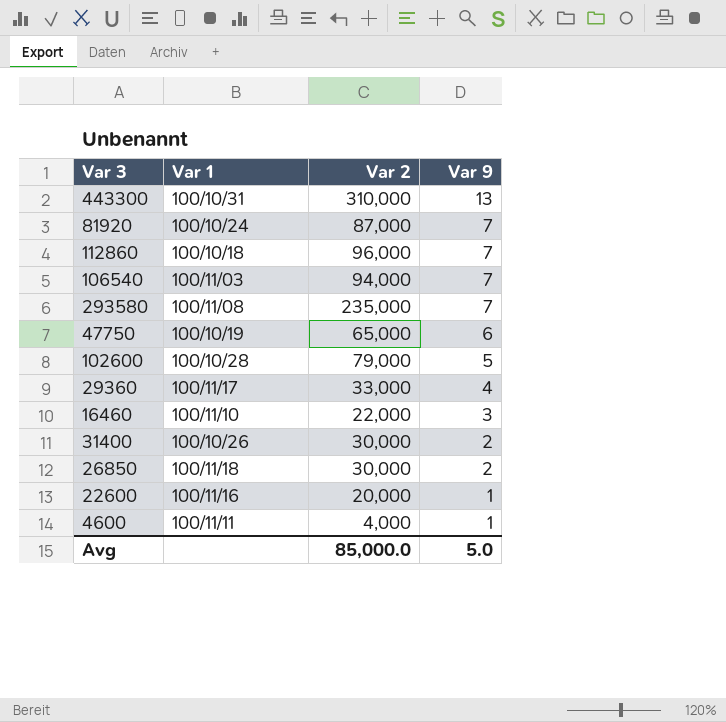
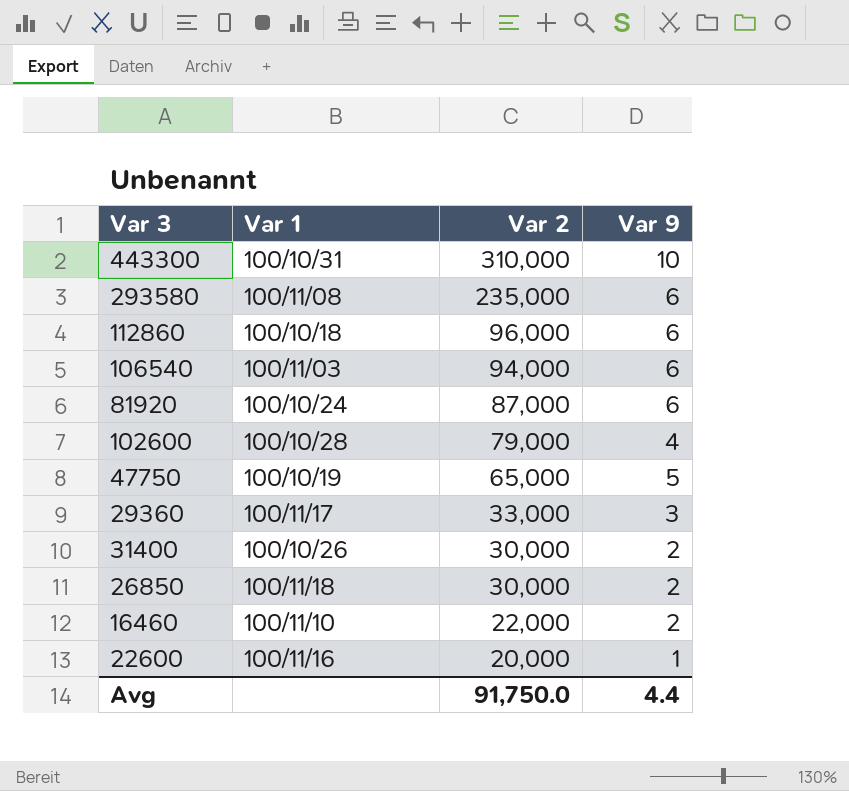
row order: Var 9 descending -> Var 2 descending
row 4600: 100/11/11 | 4,000 | 1 -> none
443300 | Var 9: 13 -> 10
293580 | Var 9: 7 -> 6
112860 | Var 9: 7 -> 6
106540 | Var 9: 7 -> 6
81920 | Var 9: 7 -> 6
102600 | Var 9: 5 -> 4
47750 | Var 9: 6 -> 5
29360 | Var 9: 4 -> 3
16460 | Var 9: 3 -> 2
Avg | Var 2: 85,000.0 -> 91,750.0
Avg | Var 9: 5.0 -> 4.4

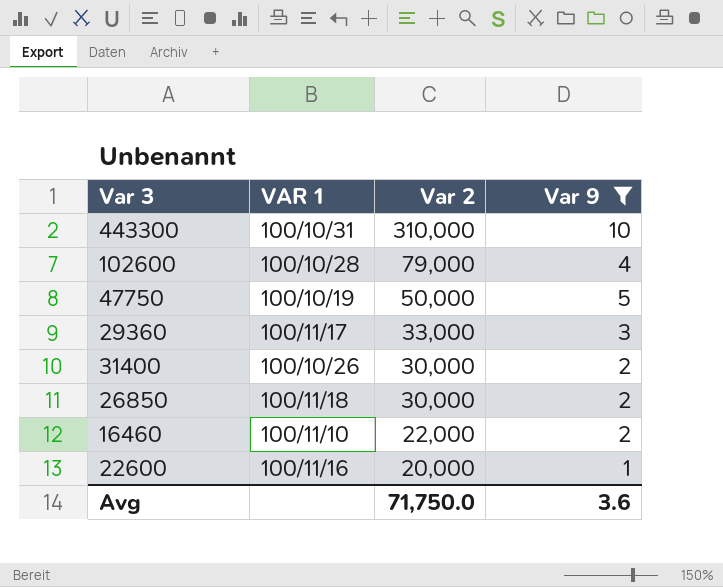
filter: none -> Var 9 != 6
column name: Var 1 -> VAR 1
47750 | Var 2: 65,000 -> 50,000
Avg | Var 2: 91,750.0 -> 71,750.0
Avg | Var 9: 4.4 -> 3.6

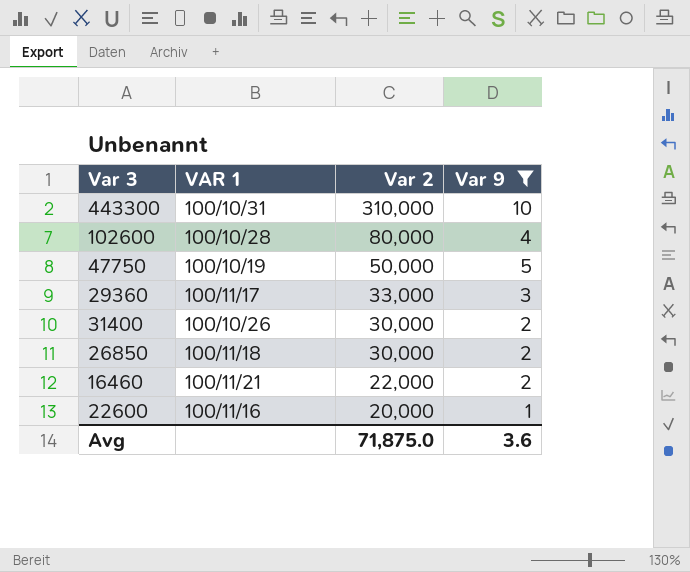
102600 | Var 2: 79,000 -> 80,000
16460 | VAR 1: 100/11/10 -> 100/11/21
Avg | Var 2: 71,750.0 -> 71,875.0

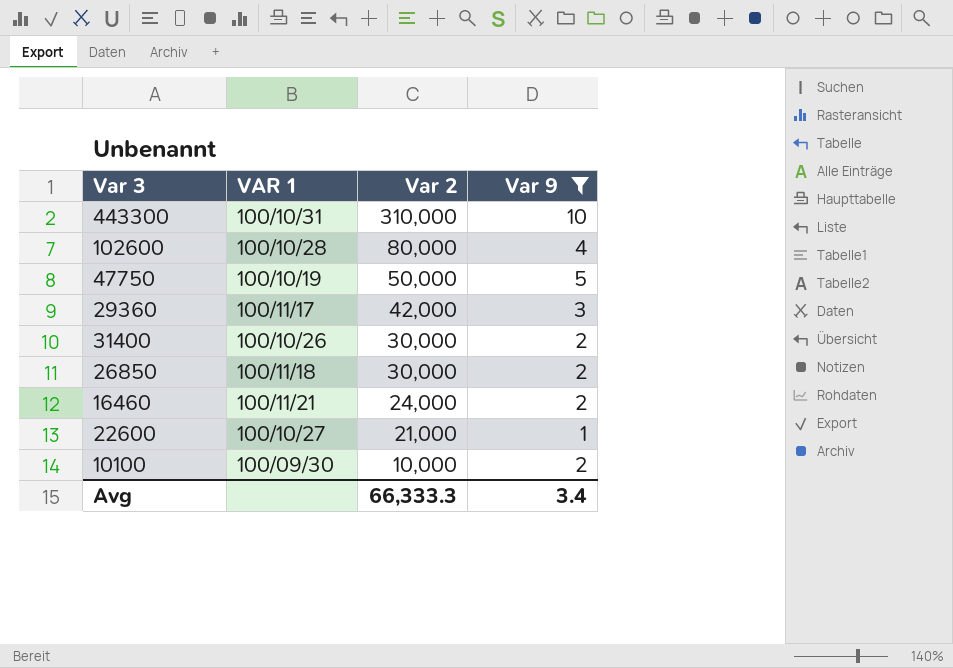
29360 | Var 2: 33,000 -> 42,000
16460 | Var 2: 22,000 -> 24,000
22600 | VAR 1: 100/11/16 -> 100/10/27
22600 | Var 2: 20,000 -> 21,000
row 10100: none -> 100/09/30 | 10,000 | 2
Avg | Var 2: 71,875.0 -> 66,333.3
Avg | Var 9: 3.6 -> 3.4

